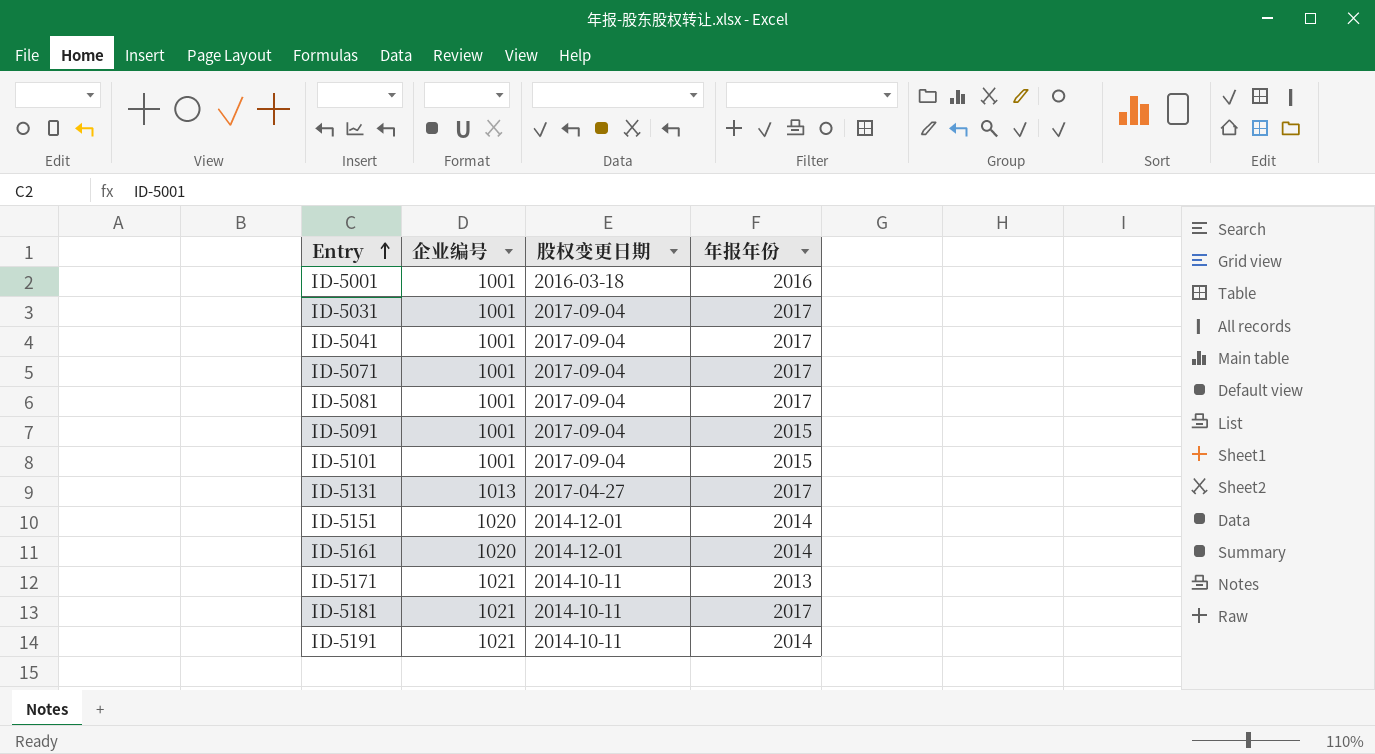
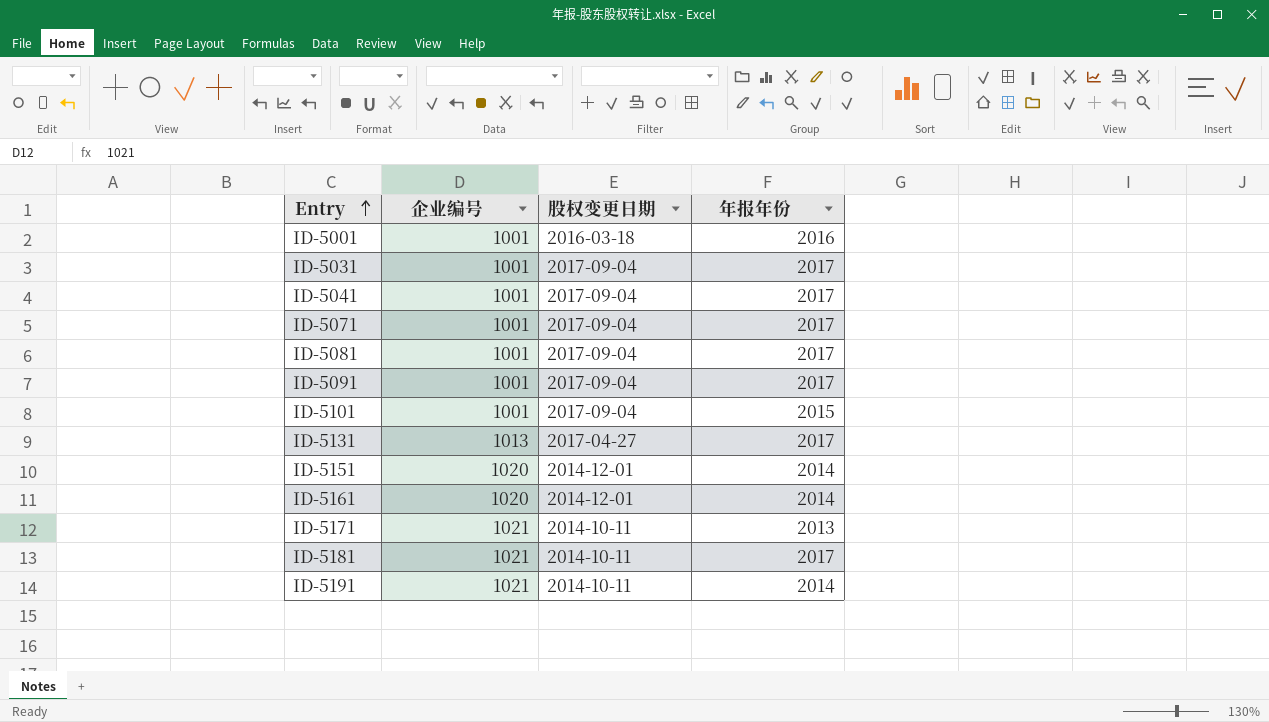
ID-5091 | 年报年份: 2015 -> 2017

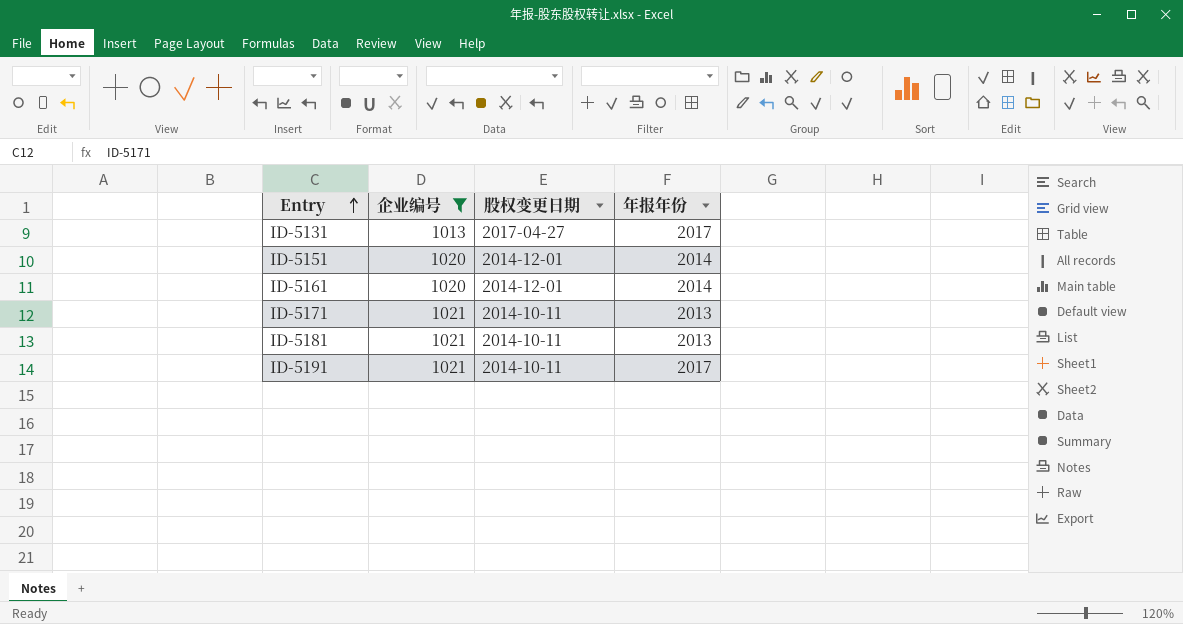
filter: none -> 企业编号 != 1001
ID-5181 | 年报年份: 2017 -> 2013
ID-5191 | 年报年份: 2014 -> 2017

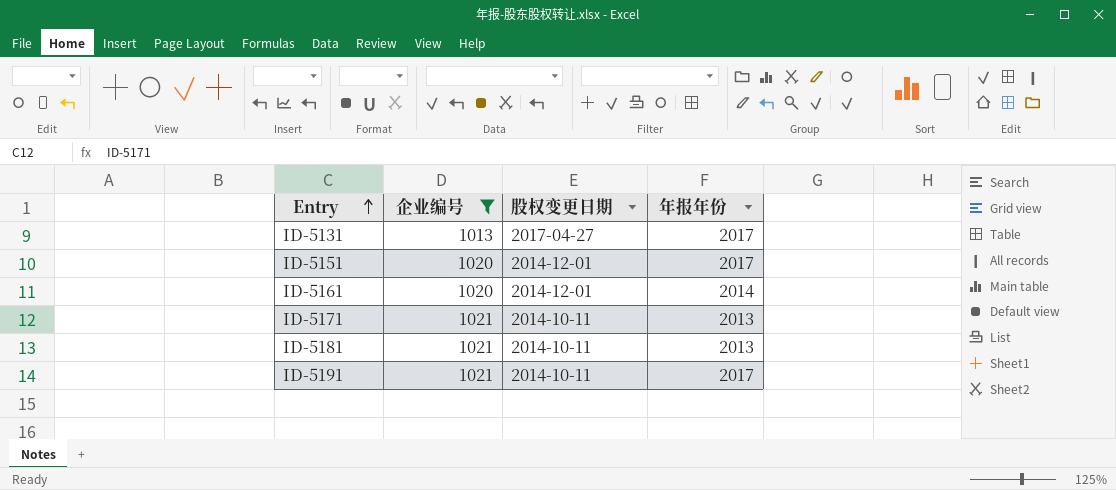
ID-5151 | 年报年份: 2014 -> 2017

